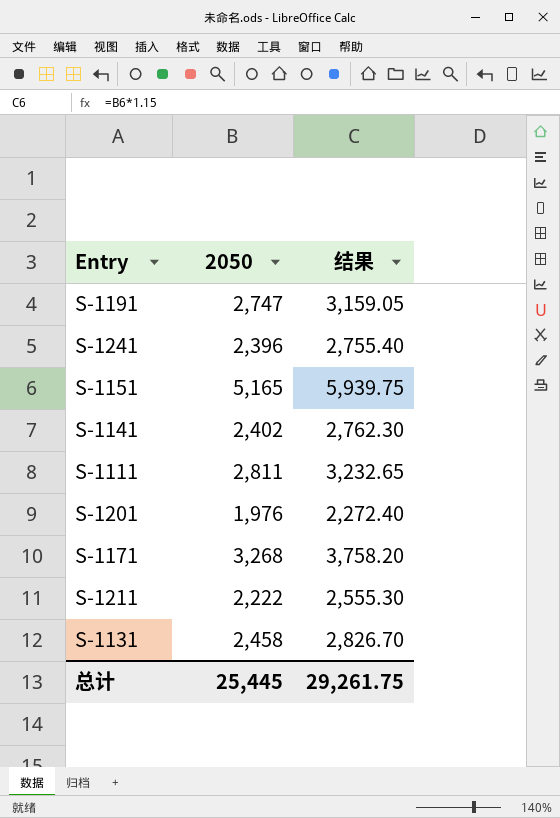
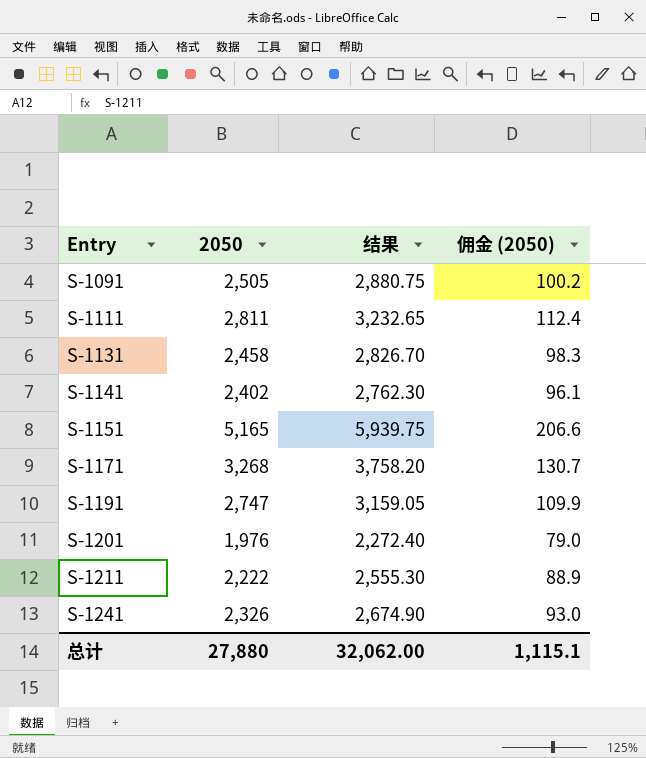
row order: none -> Entry ascending
column 佣金 (2050) | formula: none -> [2050] * 0.04
row S-1091: none -> 2,505 | 2,880.75 | 100.2
S-1241 | 2050: 2,396 -> 2,326
S-1241 | 结果: 2,755.40 -> 2,674.90
总计 | 2050: 25,445 -> 27,880
总计 | 结果: 29,261.75 -> 32,062.00

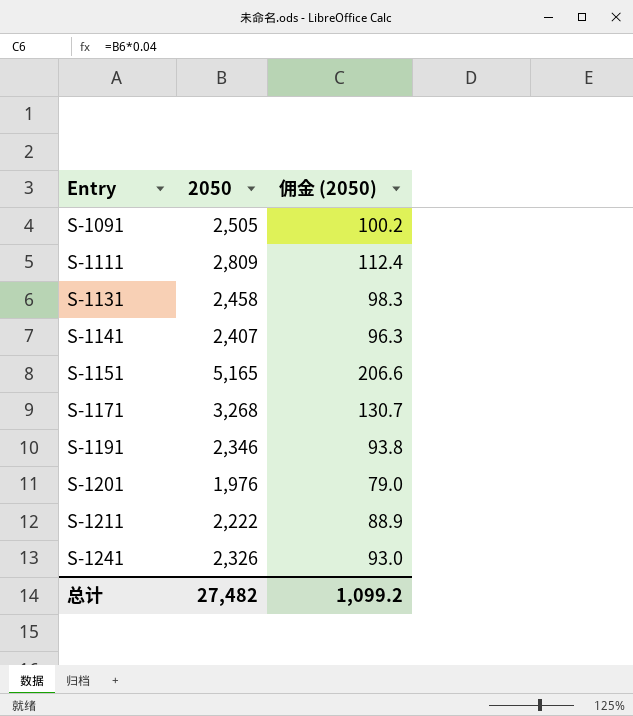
column 结果 | formula: [2050] * 1.15 -> none
S-1111 | 2050: 2,811 -> 2,809
S-1141 | 2050: 2,402 -> 2,407
S-1141 | 佣金 (2050): 96.1 -> 96.3
S-1191 | 2050: 2,747 -> 2,346
S-1191 | 佣金 (2050): 109.9 -> 93.8
总计 | 2050: 27,880 -> 27,482
总计 | 佣金 (2050): 1,115.1 -> 1,099.2

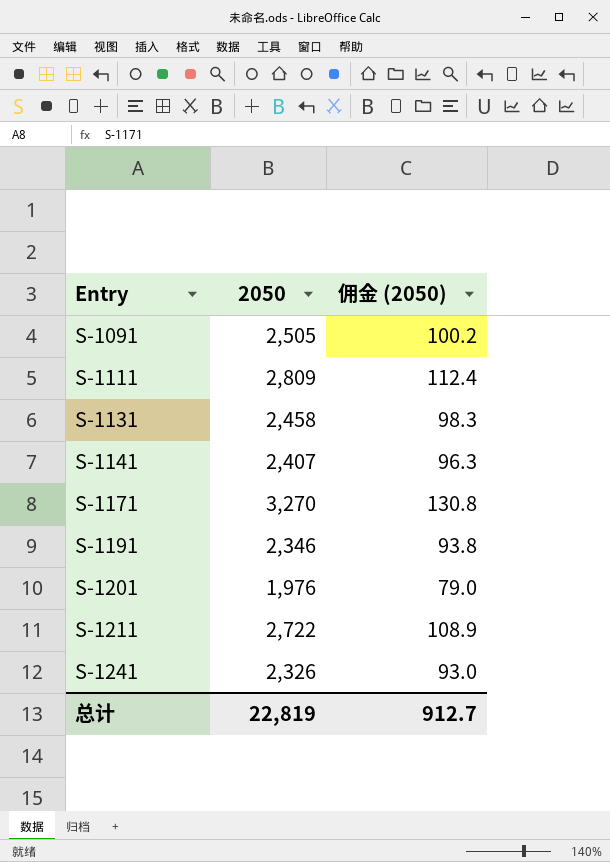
row S-1151: 5,165 | 206.6 -> none
S-1171 | 2050: 3,268 -> 3,270
S-1171 | 佣金 (2050): 130.7 -> 130.8
S-1211 | 2050: 2,222 -> 2,722
S-1211 | 佣金 (2050): 88.9 -> 108.9
总计 | 2050: 27,482 -> 22,819
总计 | 佣金 (2050): 1,099.2 -> 912.7

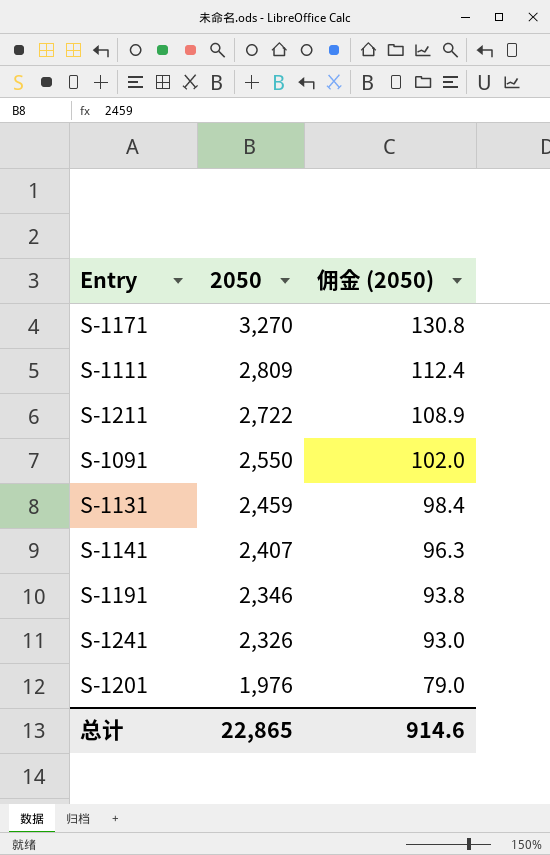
row order: Entry ascending -> 2050 descending
S-1091 | 2050: 2,505 -> 2,550
S-1091 | 佣金 (2050): 100.2 -> 102.0
S-1131 | 2050: 2,458 -> 2,459
S-1131 | 佣金 (2050): 98.3 -> 98.4
总计 | 2050: 22,819 -> 22,865
总计 | 佣金 (2050): 912.7 -> 914.6

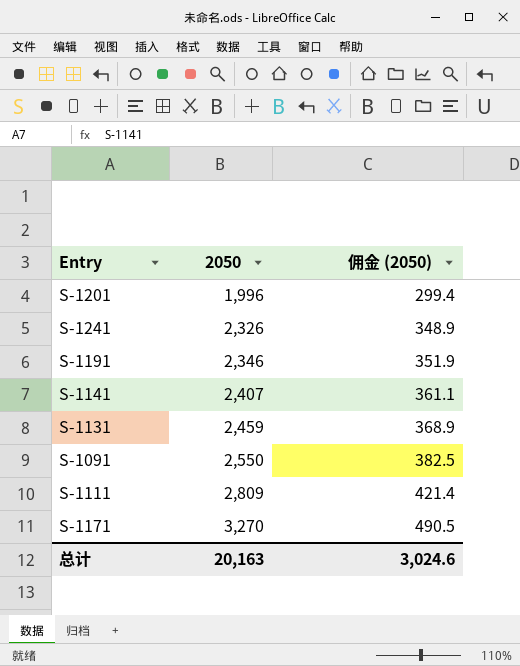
row order: 2050 descending -> 2050 ascending
column 佣金 (2050) | formula: [2050] * 0.04 -> [2050] * 0.15
row S-1211: 2,722 | 108.9 -> none
S-1201 | 2050: 1,976 -> 1,996
总计 | 2050: 22,865 -> 20,163
总计 | 佣金 (2050): 914.6 -> 3,024.6

